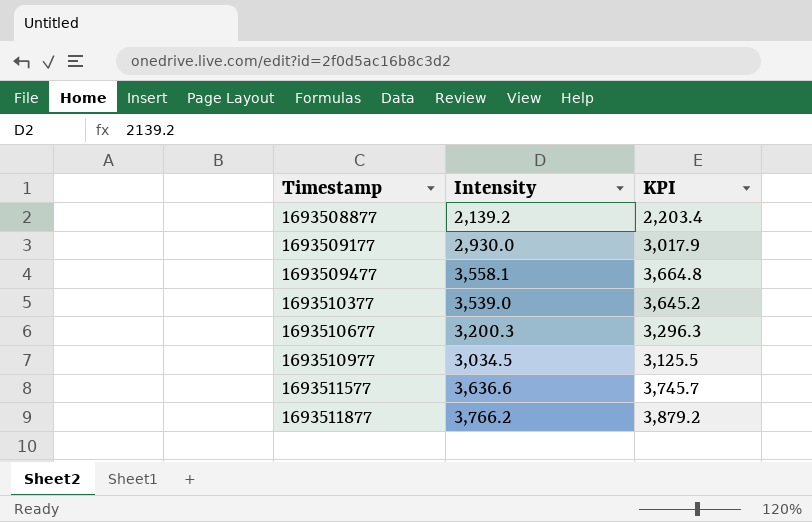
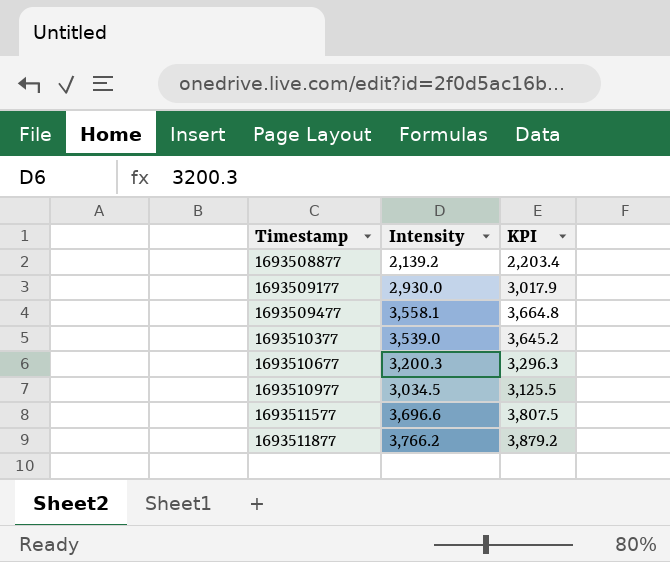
1693511577 | Intensity: 3,636.6 -> 3,696.6
1693511577 | KPI: 3,745.7 -> 3,807.5

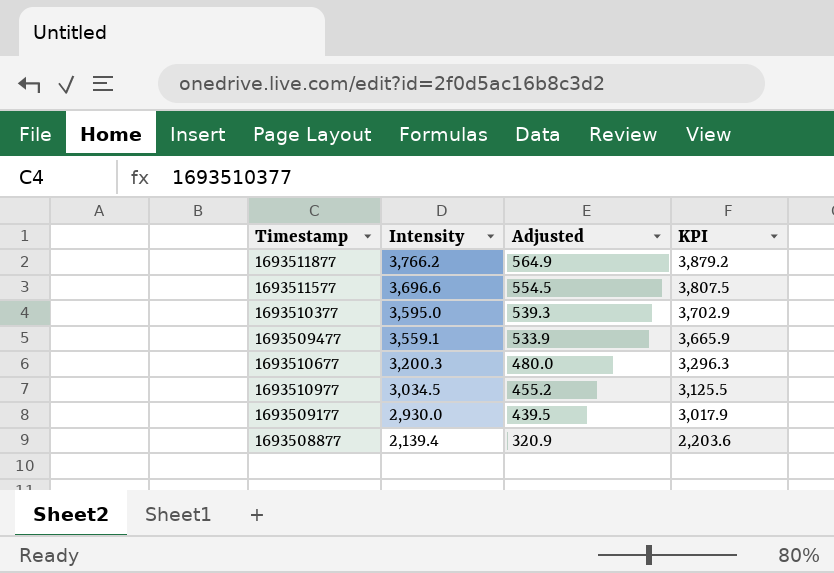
row order: Timestamp ascending -> Intensity descending
column Adjusted | formula: none -> [Intensity] * 0.15
1693510377 | Intensity: 3,539.0 -> 3,595.0
1693510377 | KPI: 3,645.2 -> 3,702.9
1693509477 | Intensity: 3,558.1 -> 3,559.1
1693509477 | KPI: 3,664.8 -> 3,665.9
1693508877 | Intensity: 2,139.2 -> 2,139.4
1693508877 | KPI: 2,203.4 -> 2,203.6

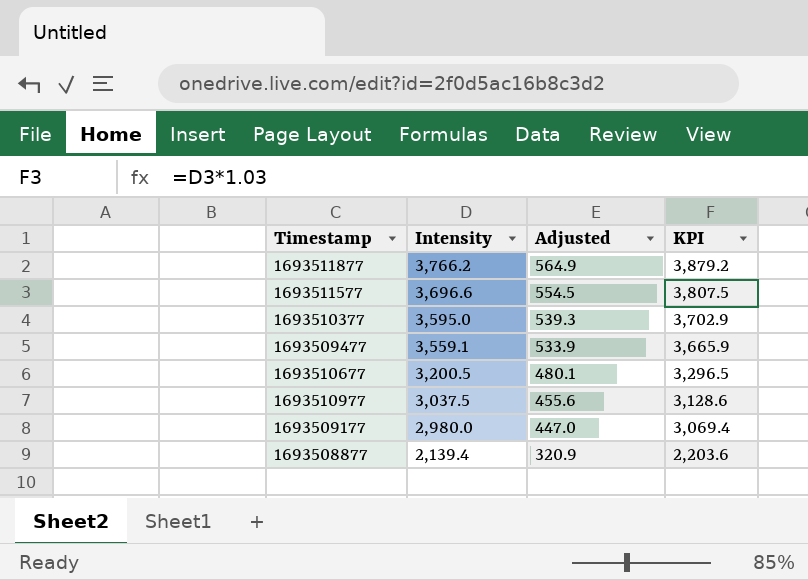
1693510677 | Intensity: 3,200.3 -> 3,200.5
1693510677 | Adjusted: 480.0 -> 480.1
1693510677 | KPI: 3,296.3 -> 3,296.5
1693510977 | Intensity: 3,034.5 -> 3,037.5
1693510977 | Adjusted: 455.2 -> 455.6
1693510977 | KPI: 3,125.5 -> 3,128.6
1693509177 | Intensity: 2,930.0 -> 2,980.0
1693509177 | Adjusted: 439.5 -> 447.0
1693509177 | KPI: 3,017.9 -> 3,069.4

